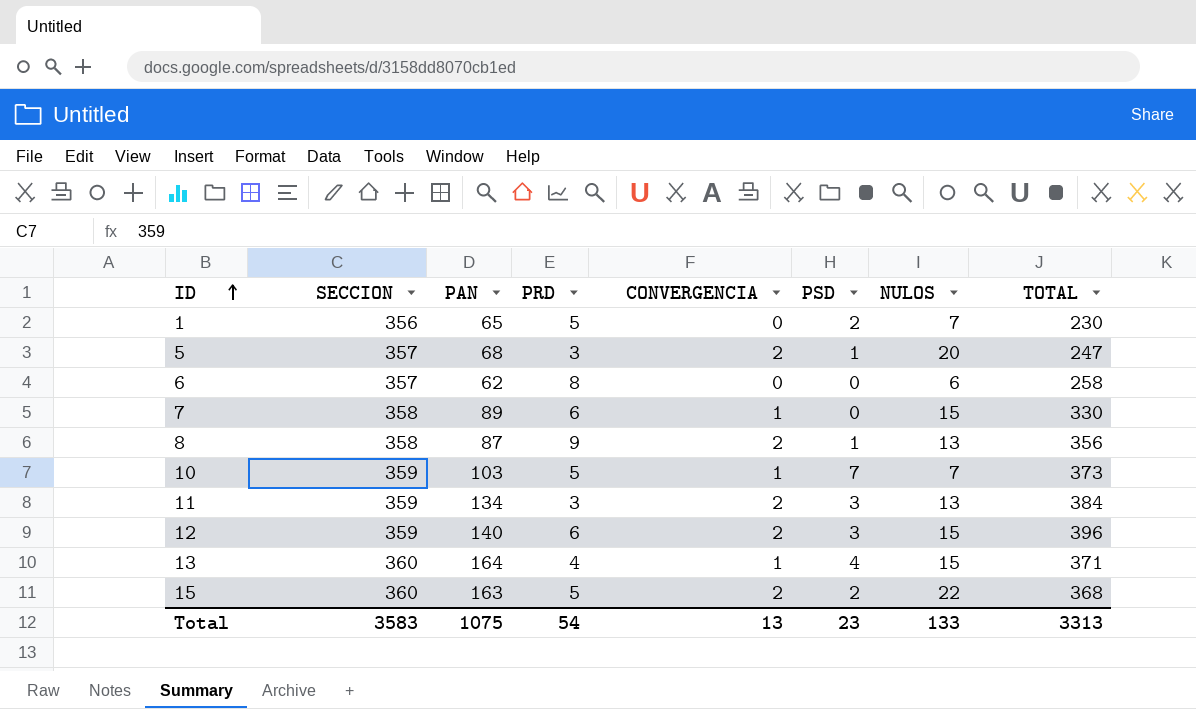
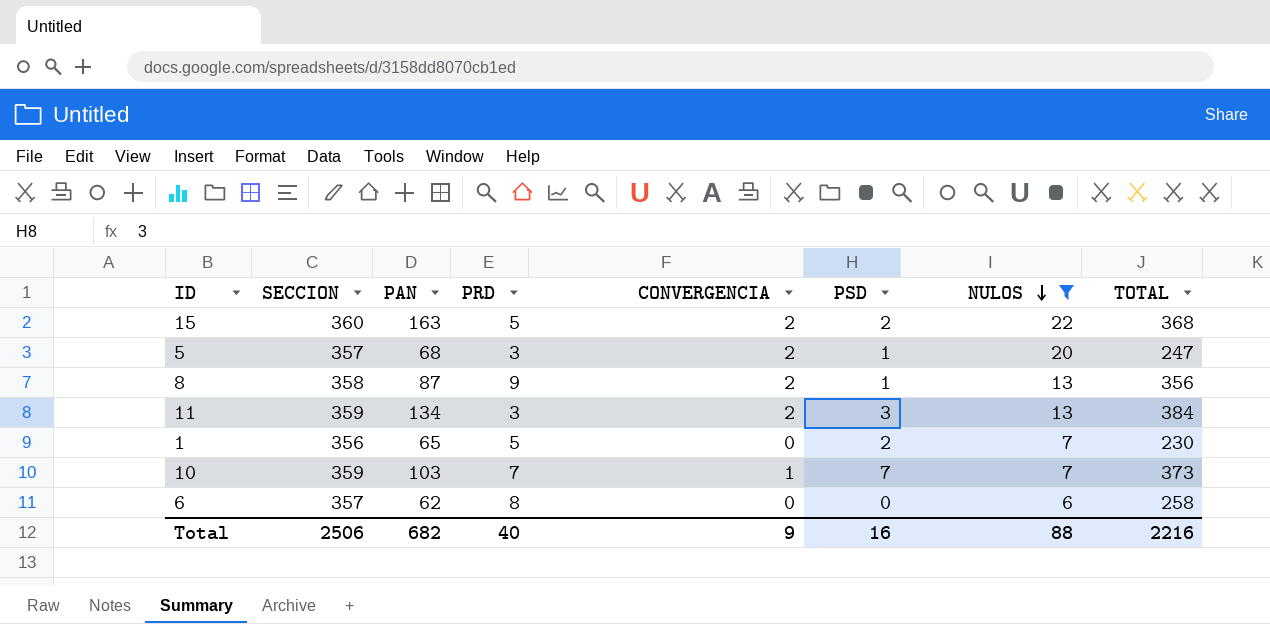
filter: none -> NULOS != 15
row order: ID ascending -> NULOS descending
10 | PRD: 5 -> 7
Total | SECCION: 3583 -> 2506
Total | PAN: 1075 -> 682
Total | PRD: 54 -> 40
Total | CONVERGENCIA: 13 -> 9
Total | PSD: 23 -> 16
Total | NULOS: 133 -> 88
Total | TOTAL: 3313 -> 2216

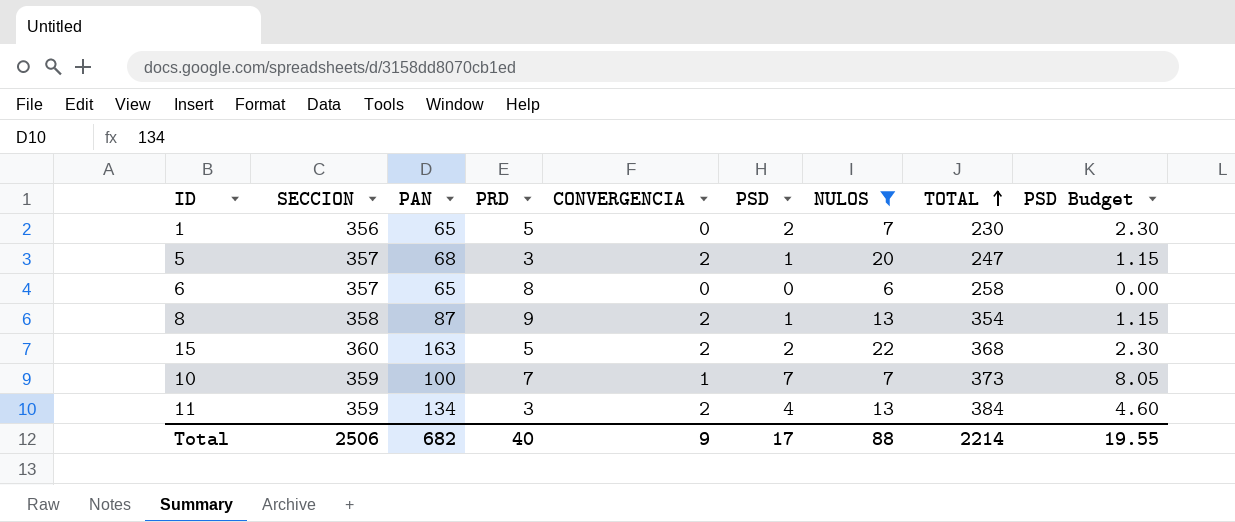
row order: NULOS descending -> TOTAL ascending
column PSD Budget | formula: none -> [PSD] * 1.15
6 | PAN: 62 -> 65
8 | TOTAL: 356 -> 354
10 | PAN: 103 -> 100
11 | PSD: 3 -> 4
Total | PSD: 16 -> 17
Total | TOTAL: 2216 -> 2214

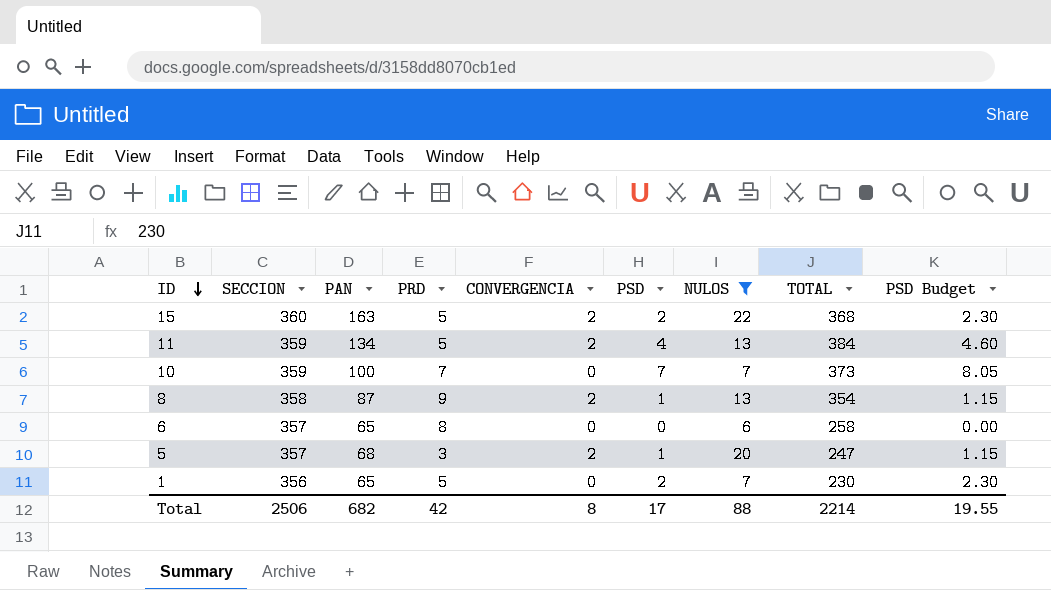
row order: TOTAL ascending -> ID descending
11 | PRD: 3 -> 5
10 | CONVERGENCIA: 1 -> 0
Total | PRD: 40 -> 42
Total | CONVERGENCIA: 9 -> 8

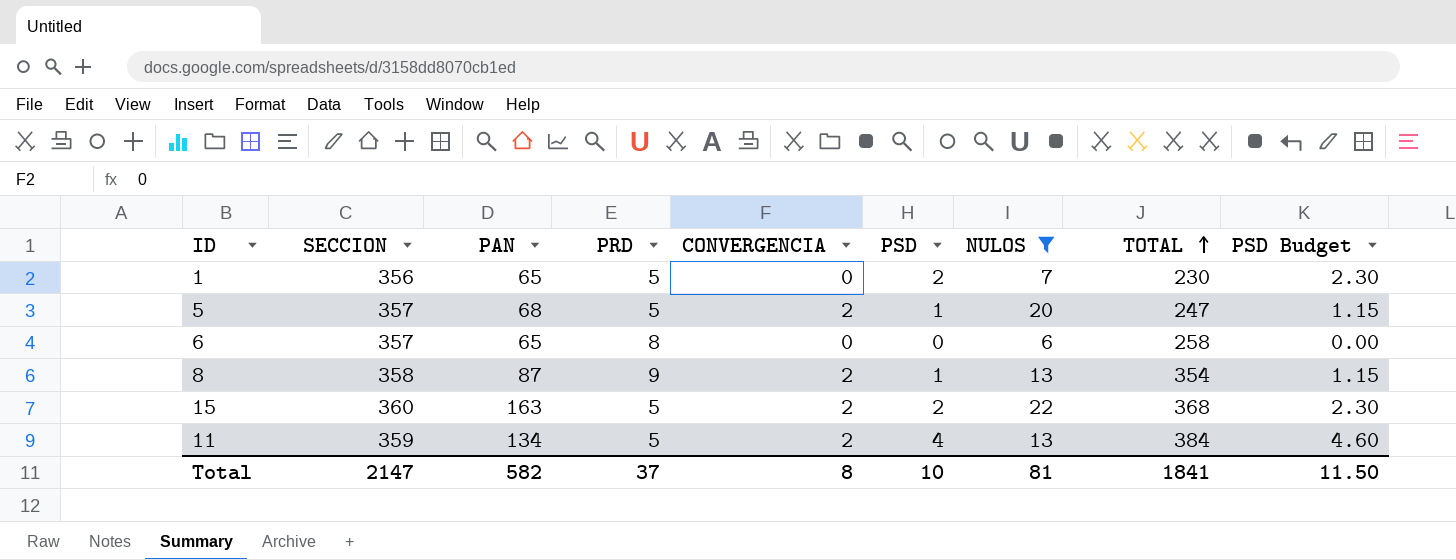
row order: ID descending -> TOTAL ascending
row 10: 359 | 100 | 7 | 0 | 7 | 7 | 373 | 8.05 -> none
5 | PRD: 3 -> 5
Total | SECCION: 2506 -> 2147
Total | PAN: 682 -> 582
Total | PRD: 42 -> 37
Total | PSD: 17 -> 10
Total | NULOS: 88 -> 81
Total | TOTAL: 2214 -> 1841
Total | PSD Budget: 19.55 -> 11.50

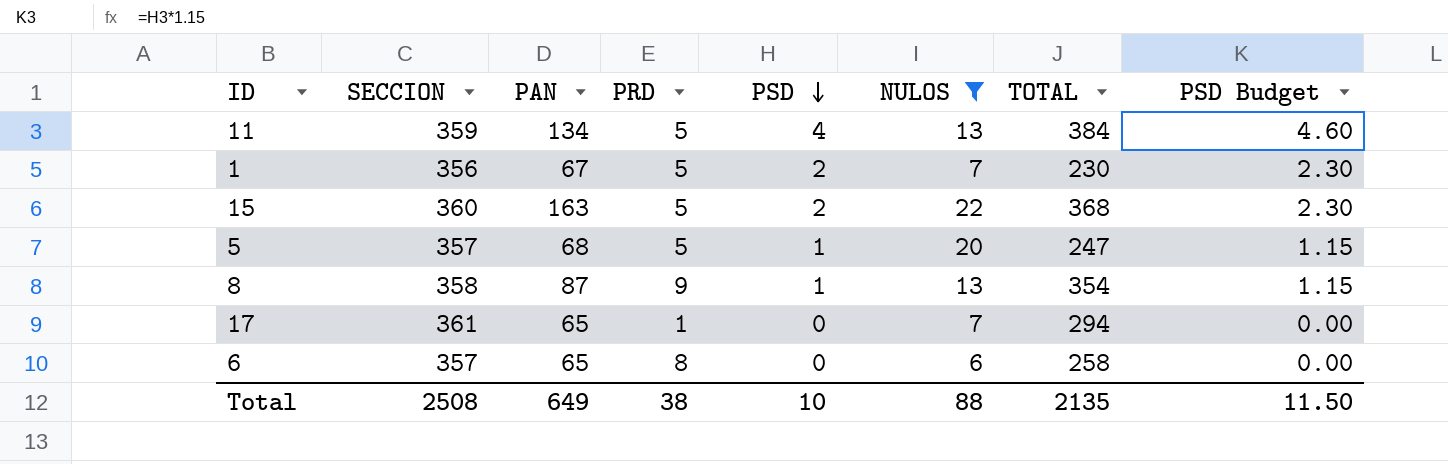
row order: TOTAL ascending -> PSD descending
column CONVERGENCIA | position: 5 -> none
1 | PAN: 65 -> 67
row 17: none -> 361 | 65 | 1 | 0 | 7 | 294 | 0.00
Total | SECCION: 2147 -> 2508
Total | PAN: 582 -> 649
Total | PRD: 37 -> 38
Total | NULOS: 81 -> 88
Total | TOTAL: 1841 -> 2135

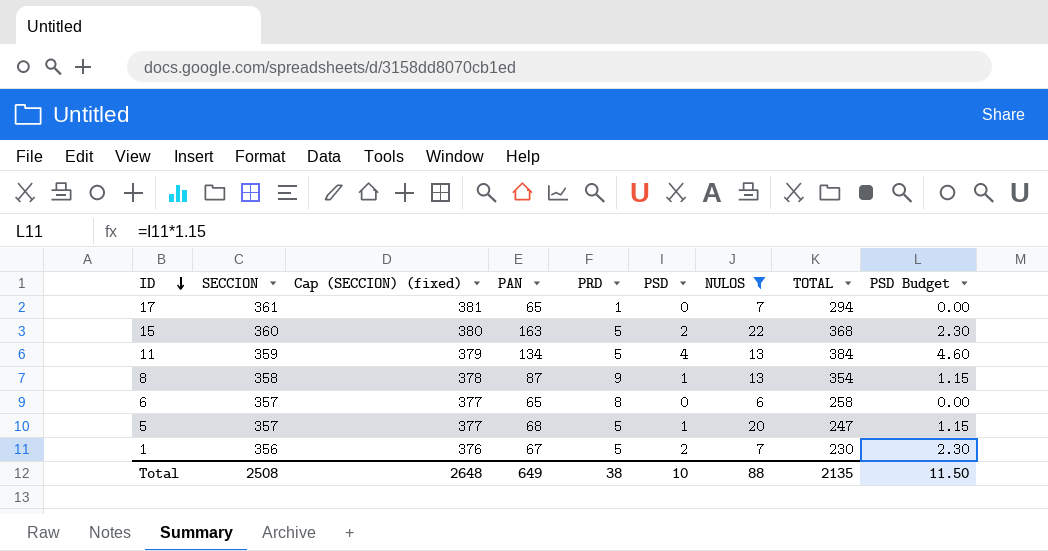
row order: PSD descending -> ID descending
column Cap (SECCION) (fixed) | formula: none -> [SECCION] + 20

